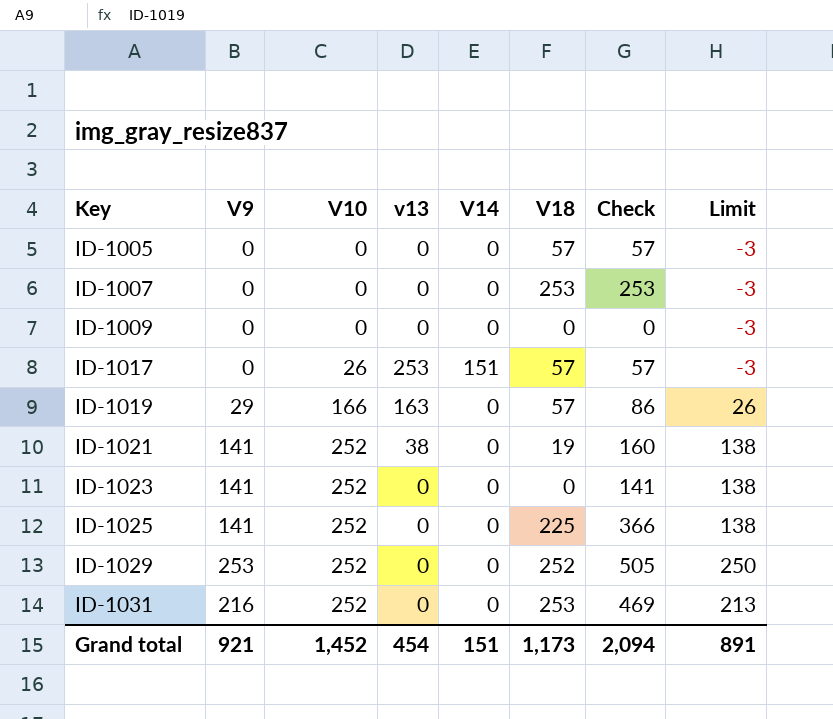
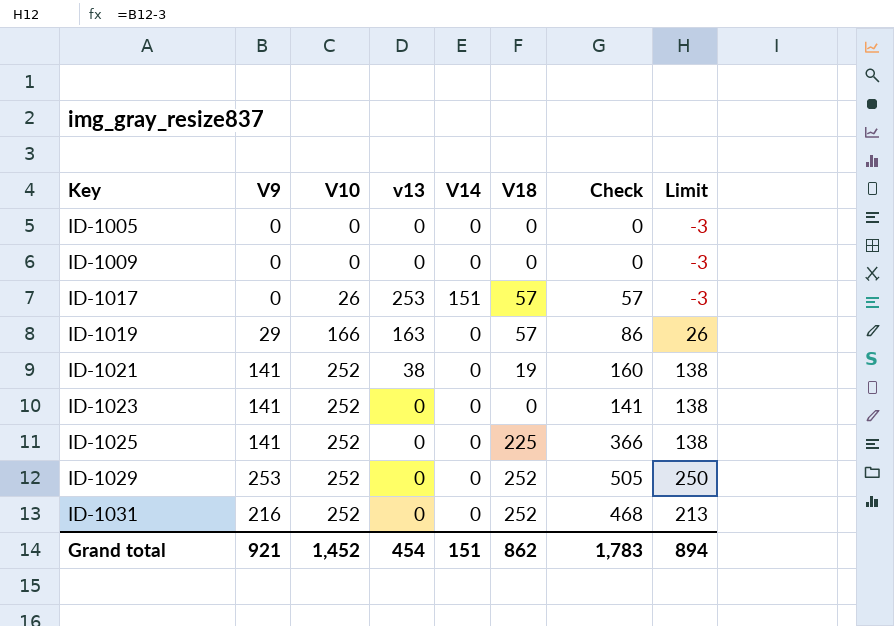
row ID-1007: 0 | 0 | 0 | 0 | 253 | 253 | -3 -> none
ID-1005 | V18: 57 -> 0
ID-1005 | Check: 57 -> 0
ID-1031 | V18: 253 -> 252
ID-1031 | Check: 469 -> 468
Grand total | V18: 1,173 -> 862
Grand total | Check: 2,094 -> 1,783
Grand total | Limit: 891 -> 894

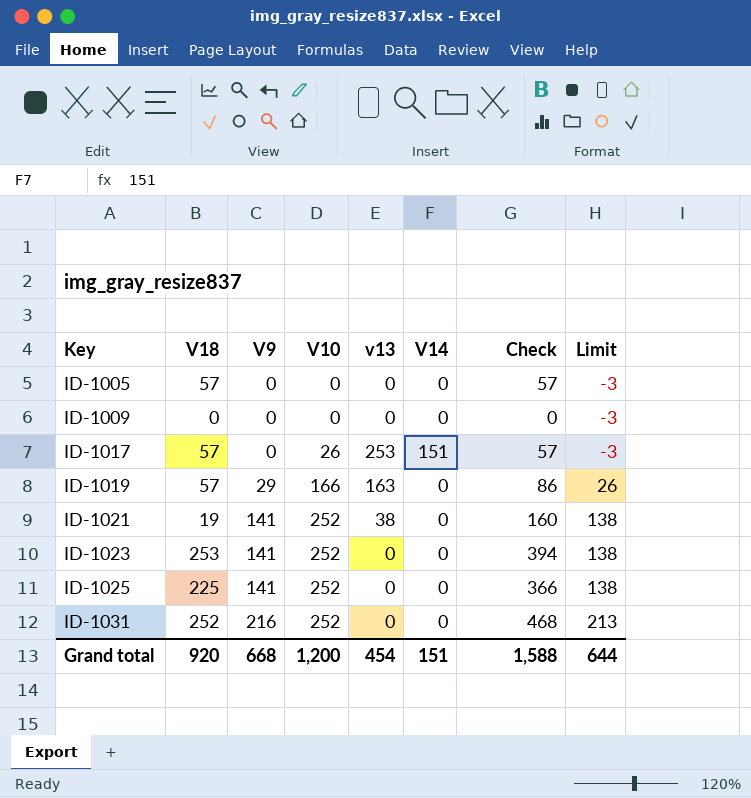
column V18 | position: 6 -> 2
row ID-1029: 253 | 252 | 0 | 0 | 252 | 505 | 250 -> none
ID-1005 | V18: 0 -> 57
ID-1005 | Check: 0 -> 57
ID-1023 | V18: 0 -> 253
ID-1023 | Check: 141 -> 394
Grand total | V18: 862 -> 920
Grand total | V9: 921 -> 668
Grand total | V10: 1,452 -> 1,200
Grand total | Check: 1,783 -> 1,588
Grand total | Limit: 894 -> 644

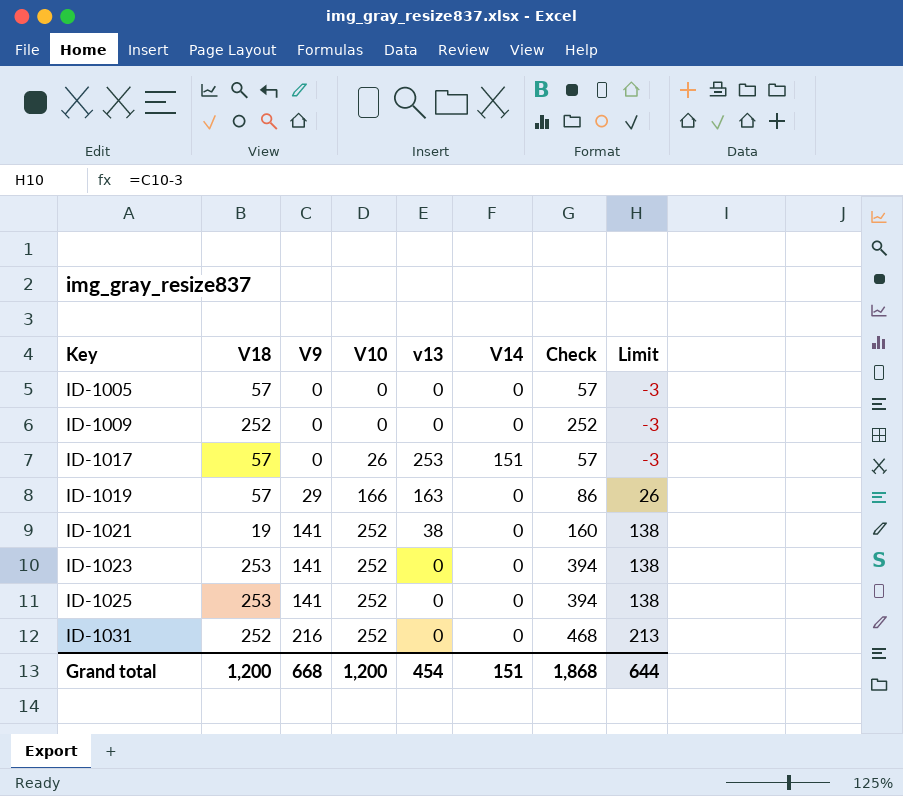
ID-1009 | V18: 0 -> 252
ID-1009 | Check: 0 -> 252
ID-1025 | V18: 225 -> 253
ID-1025 | Check: 366 -> 394
Grand total | V18: 920 -> 1,200
Grand total | Check: 1,588 -> 1,868

